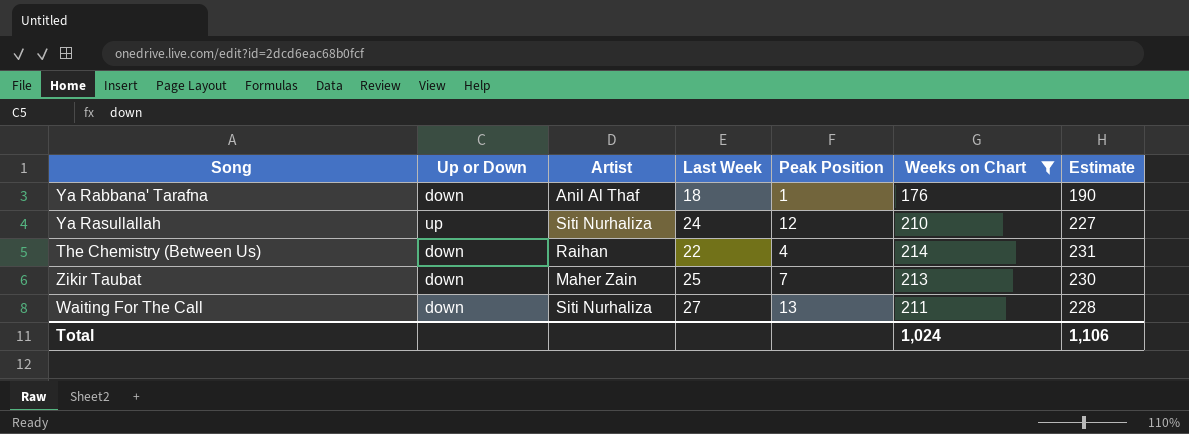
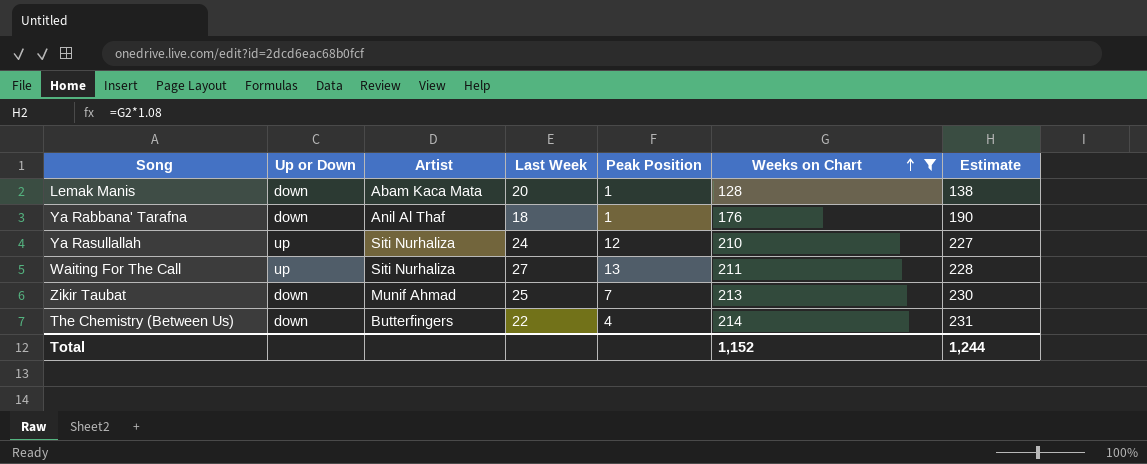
row order: none -> Weeks on Chart ascending
row Lemak Manis: none -> down | Abam Kaca Mata | 20 | 1 | 128 | 138
Waiting For The Call | Up or Down: down -> up
Zikir Taubat | Artist: Maher Zain -> Munif Ahmad
The Chemistry (Between Us) | Artist: Raihan -> Butterfingers
Total | Weeks on Chart: 1,024 -> 1,152
Total | Estimate: 1,106 -> 1,244

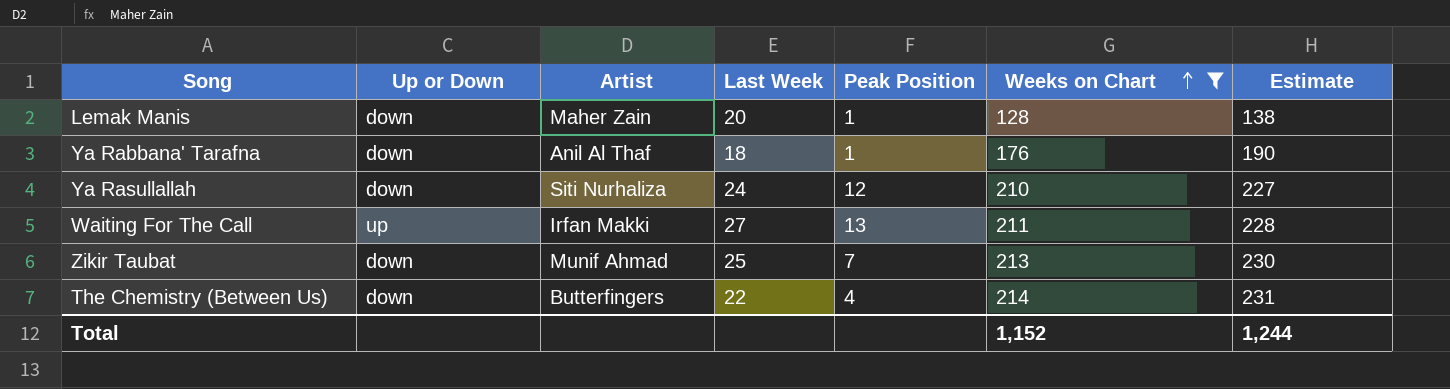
Lemak Manis | Artist: Abam Kaca Mata -> Maher Zain
Ya Rasullallah | Up or Down: up -> down
Waiting For The Call | Artist: Siti Nurhaliza -> Irfan Makki

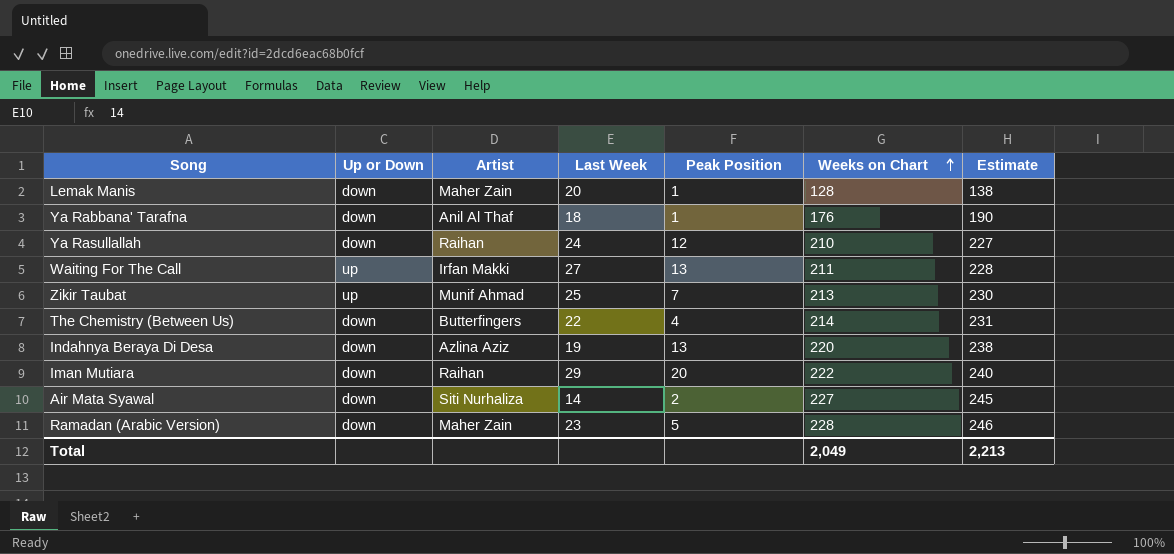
filter: Weeks on Chart <= 214 -> none
Ya Rasullallah | Artist: Siti Nurhaliza -> Raihan
Zikir Taubat | Up or Down: down -> up
Total | Weeks on Chart: 1,152 -> 2,049
Total | Estimate: 1,244 -> 2,213

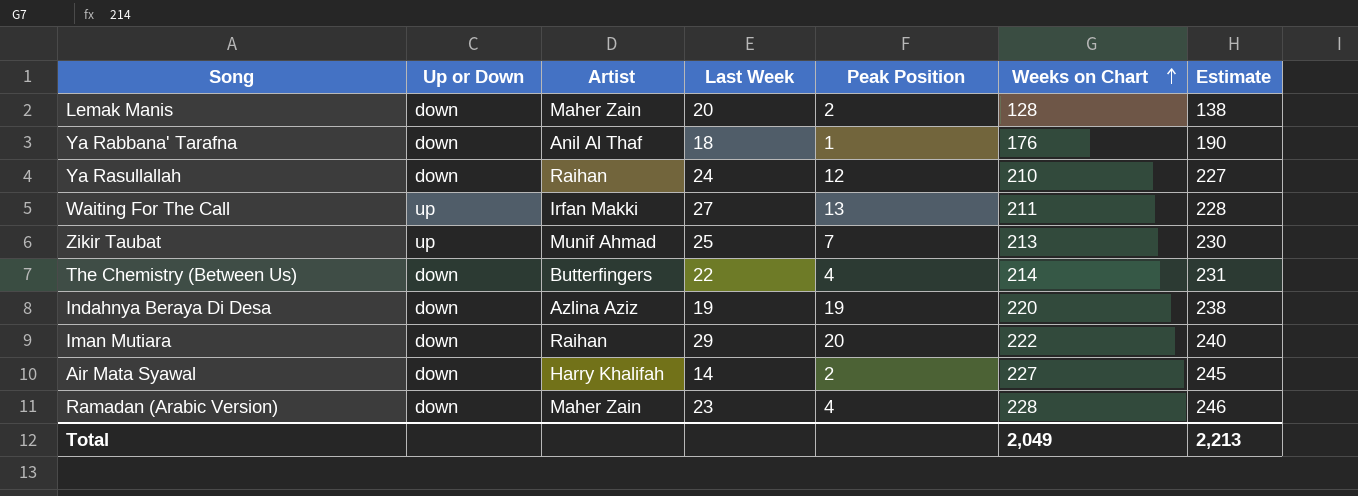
Lemak Manis | Peak Position: 1 -> 2
Indahnya Beraya Di Desa | Peak Position: 13 -> 19
Air Mata Syawal | Artist: Siti Nurhaliza -> Harry Khalifah
Ramadan (Arabic Version) | Peak Position: 5 -> 4

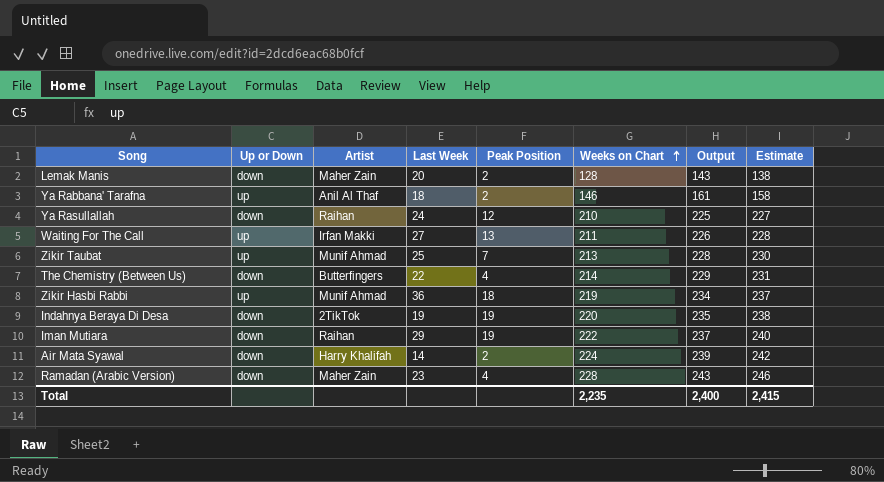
column Output | formula: none -> [Weeks on Chart] + 15
Ya Rabbana' Tarafna | Up or Down: down -> up
Ya Rabbana' Tarafna | Peak Position: 1 -> 2
Ya Rabbana' Tarafna | Weeks on Chart: 176 -> 146
Ya Rabbana' Tarafna | Estimate: 190 -> 158
row Zikir Hasbi Rabbi: none -> up | Munif Ahmad | 36 | 18 | 219 | 234 | 237
Indahnya Beraya Di Desa | Artist: Azlina Aziz -> 2TikTok
Iman Mutiara | Peak Position: 20 -> 19
Air Mata Syawal | Weeks on Chart: 227 -> 224
Air Mata Syawal | Estimate: 245 -> 242
Total | Weeks on Chart: 2,049 -> 2,235
Total | Estimate: 2,213 -> 2,415

